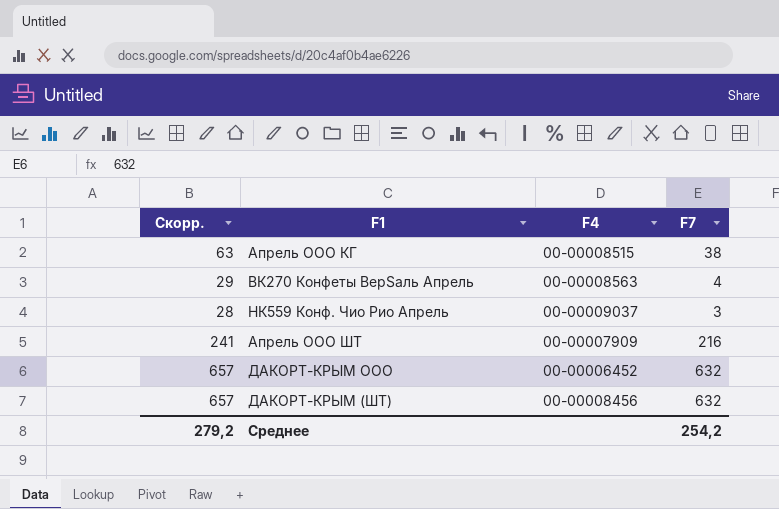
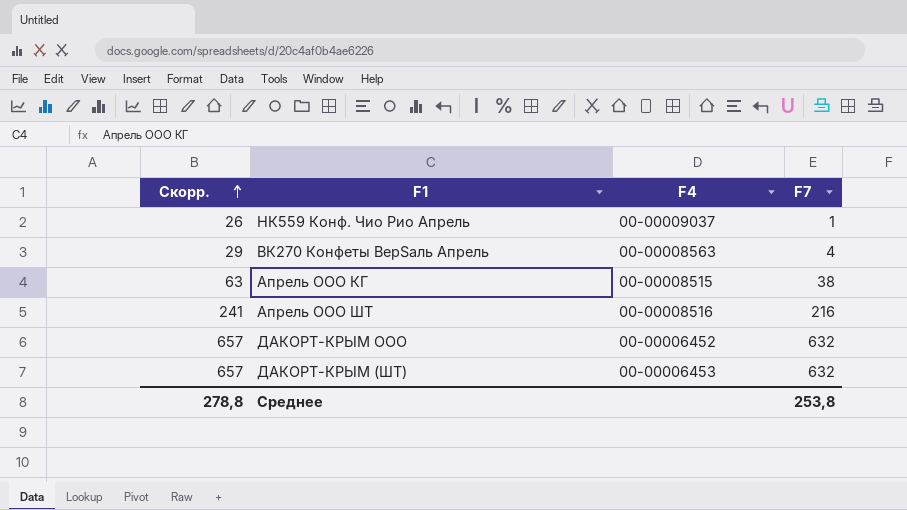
row order: none -> Скорр. ascending
НК559 Конф. Чио Рио Апрель | Скорр.: 28 -> 26
НК559 Конф. Чио Рио Апрель | F7: 3 -> 1
Апрель ООО ШТ | F4: 00-00007909 -> 00-00008516
ДАКОРТ-КРЫМ (ШТ) | F4: 00-00008456 -> 00-00006453
Среднее | Скорр.: 279,2 -> 278,8
Среднее | F7: 254,2 -> 253,8

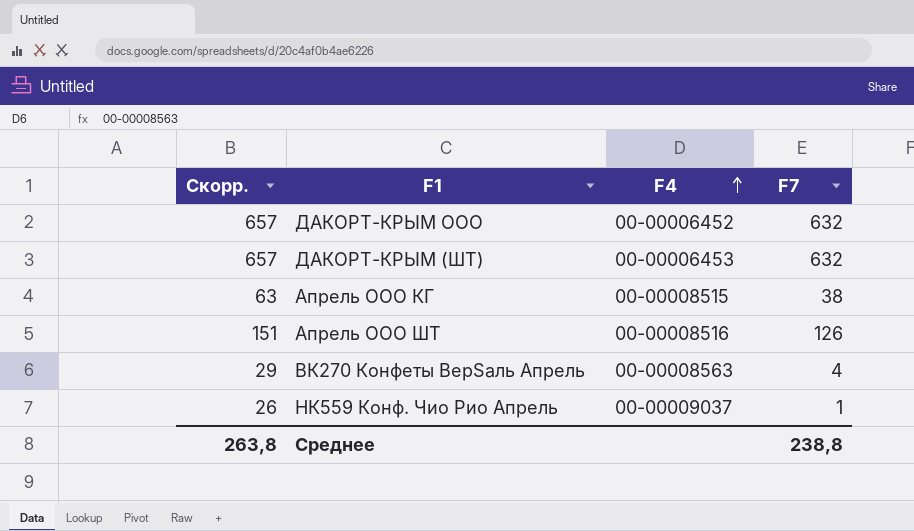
row order: Скорр. ascending -> F4 ascending
Апрель ООО ШТ | Скорр.: 241 -> 151
Апрель ООО ШТ | F7: 216 -> 126
Среднее | Скорр.: 278,8 -> 263,8
Среднее | F7: 253,8 -> 238,8

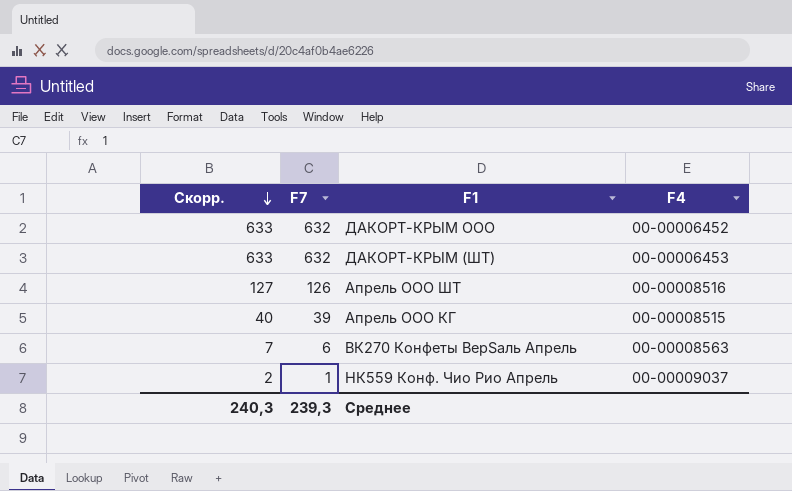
row order: F4 ascending -> Скорр. descending
column Скорр. | formula: [F7] + 25 -> [F7] + 1
column F7 | position: 4 -> 2
Апрель ООО КГ | F7: 38 -> 39
ВК270 Конфеты ВерSаль Апрель | F7: 4 -> 6
Среднее | Скорр.: 263,8 -> 240,3
Среднее | F7: 238,8 -> 239,3

